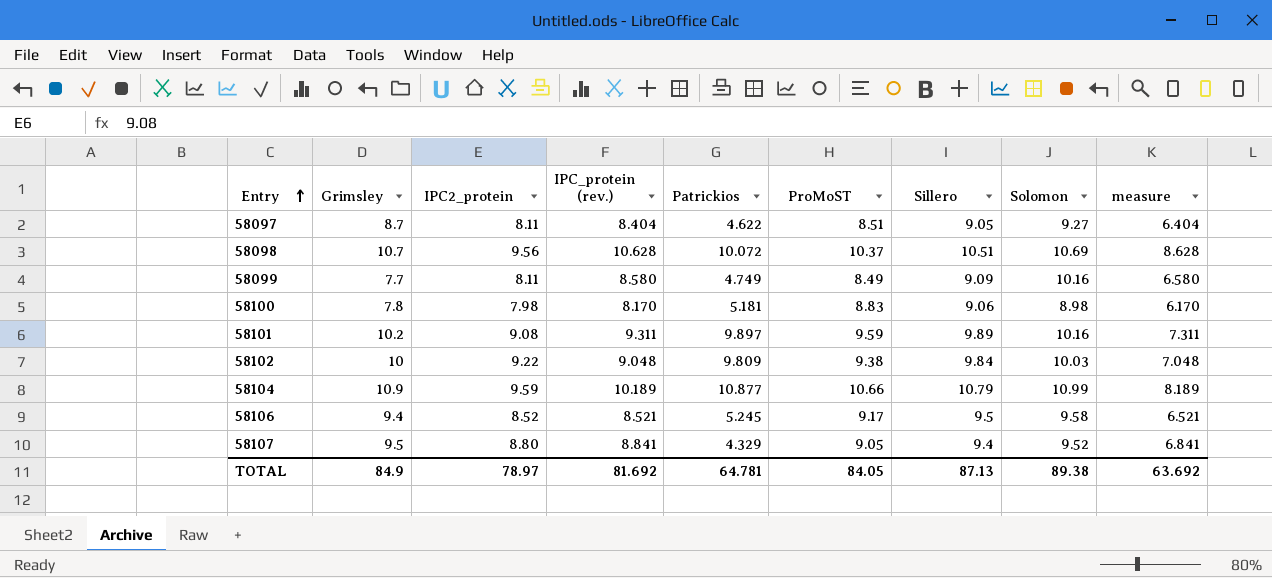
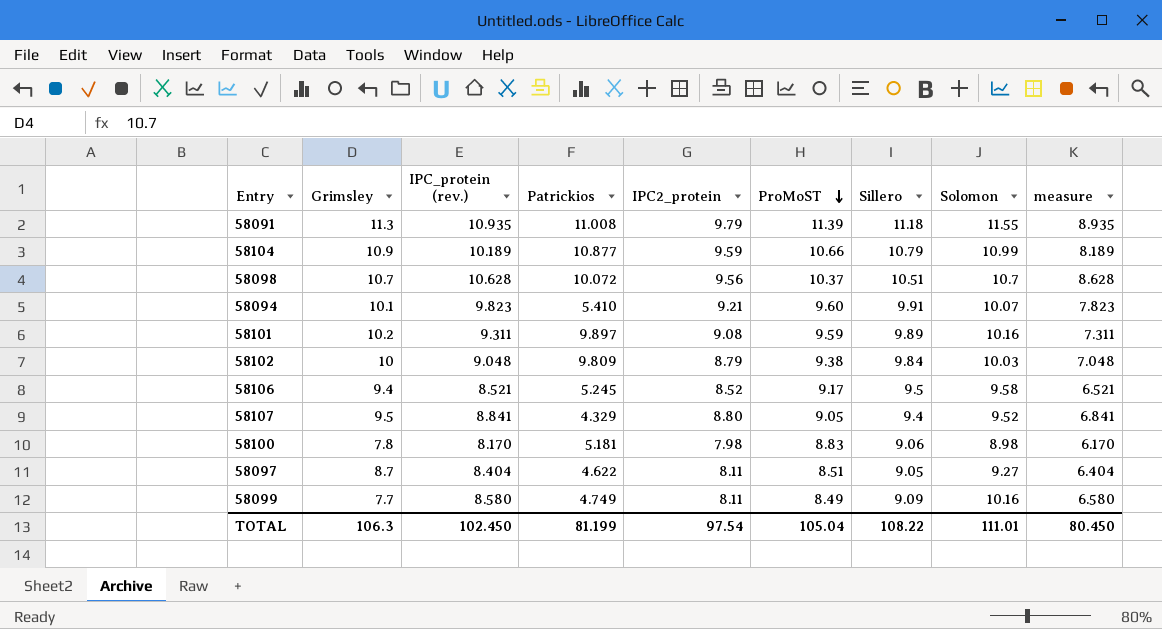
row order: Entry ascending -> ProMoST descending
column IPC2_protein | position: 3 -> 5
row 58091: none -> 11.3 | 10.935 | 11.008 | 9.79 | 11.39 | 11.18 | 11.55 | 8.935
58098 | Solomon: 10.69 -> 10.7
row 58094: none -> 10.1 | 9.823 | 5.410 | 9.21 | 9.60 | 9.91 | 10.07 | 7.823
58102 | IPC2_protein: 9.22 -> 8.79
TOTAL | Grimsley: 84.9 -> 106.3
TOTAL | IPC_protein (rev.): 81.692 -> 102.450
TOTAL | Patrickios: 64.781 -> 81.199
TOTAL | IPC2_protein: 78.97 -> 97.54
TOTAL | ProMoST: 84.05 -> 105.04
TOTAL | Sillero: 87.13 -> 108.22
TOTAL | Solomon: 89.38 -> 111.01
TOTAL | measure: 63.692 -> 80.450

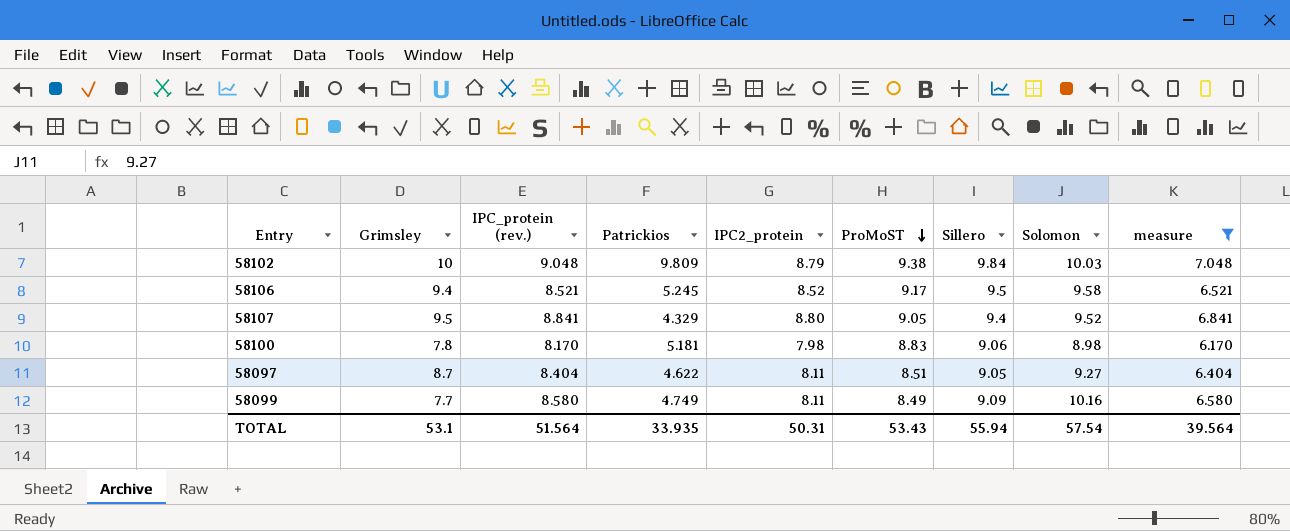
filter: none -> measure <= 7.048
TOTAL | Grimsley: 106.3 -> 53.1
TOTAL | IPC_protein (rev.): 102.450 -> 51.564
TOTAL | Patrickios: 81.199 -> 33.935
TOTAL | IPC2_protein: 97.54 -> 50.31
TOTAL | ProMoST: 105.04 -> 53.43
TOTAL | Sillero: 108.22 -> 55.94
TOTAL | Solomon: 111.01 -> 57.54
TOTAL | measure: 80.450 -> 39.564

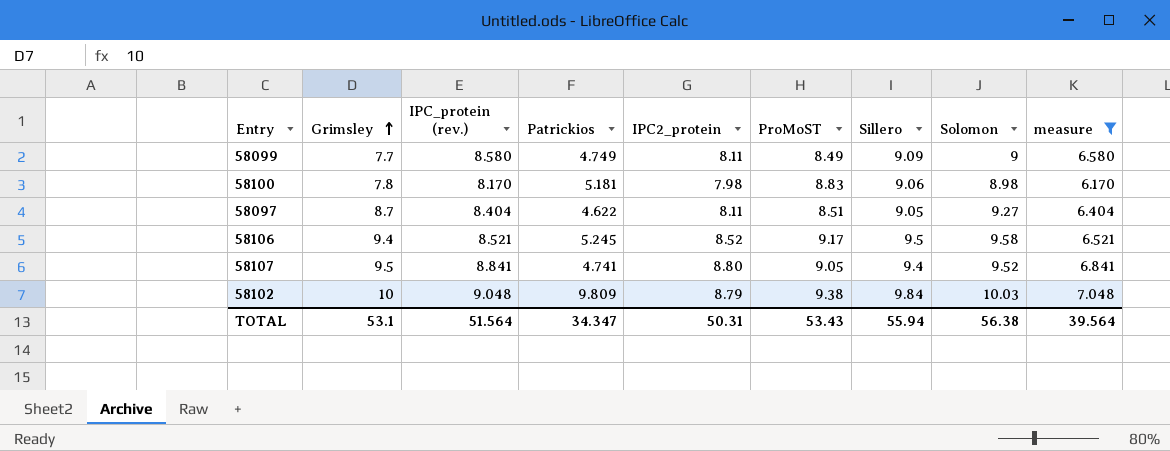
row order: ProMoST descending -> Grimsley ascending
58099 | Solomon: 10.16 -> 9
58107 | Patrickios: 4.329 -> 4.741
TOTAL | Patrickios: 33.935 -> 34.347
TOTAL | Solomon: 57.54 -> 56.38

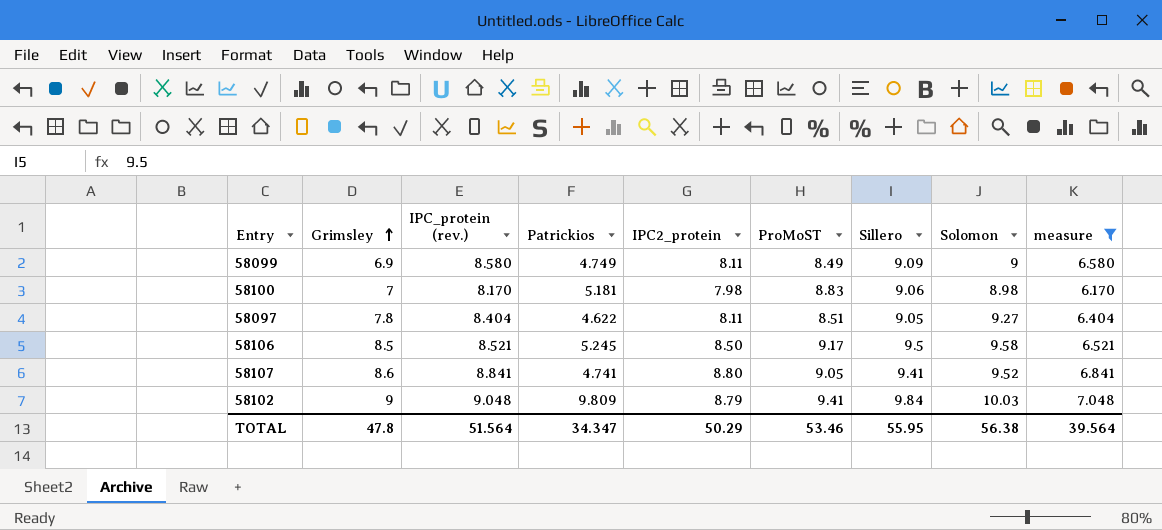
58099 | Grimsley: 7.7 -> 6.9
58100 | Grimsley: 7.8 -> 7
58097 | Grimsley: 8.7 -> 7.8
58106 | Grimsley: 9.4 -> 8.5
58106 | IPC2_protein: 8.52 -> 8.50
58107 | Grimsley: 9.5 -> 8.6
58107 | Sillero: 9.4 -> 9.41
58102 | Grimsley: 10 -> 9
58102 | ProMoST: 9.38 -> 9.41
TOTAL | Grimsley: 53.1 -> 47.8
TOTAL | IPC2_protein: 50.31 -> 50.29
TOTAL | ProMoST: 53.43 -> 53.46
TOTAL | Sillero: 55.94 -> 55.95

